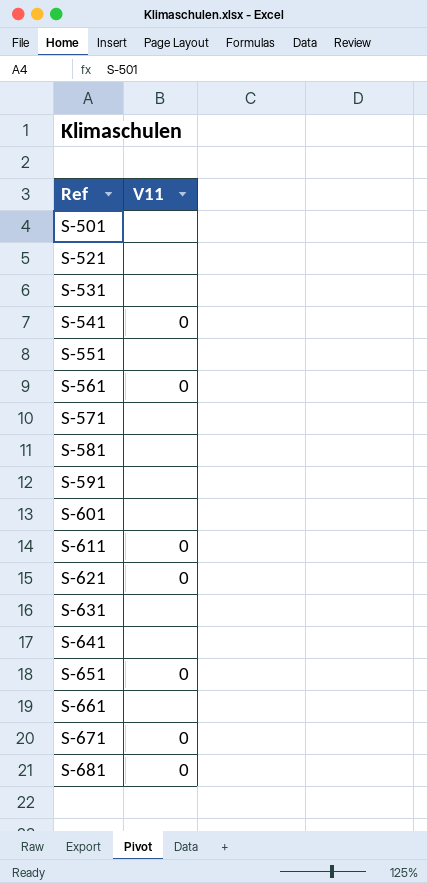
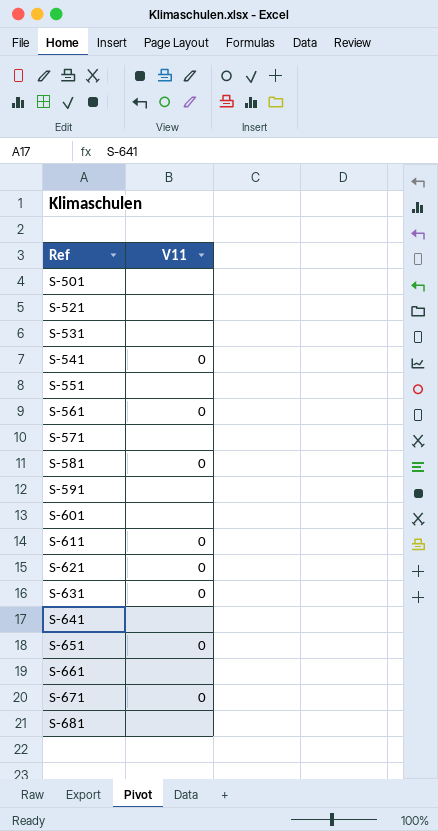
S-581 | V11: none -> 0
S-631 | V11: none -> 0
S-681 | V11: 0 -> none

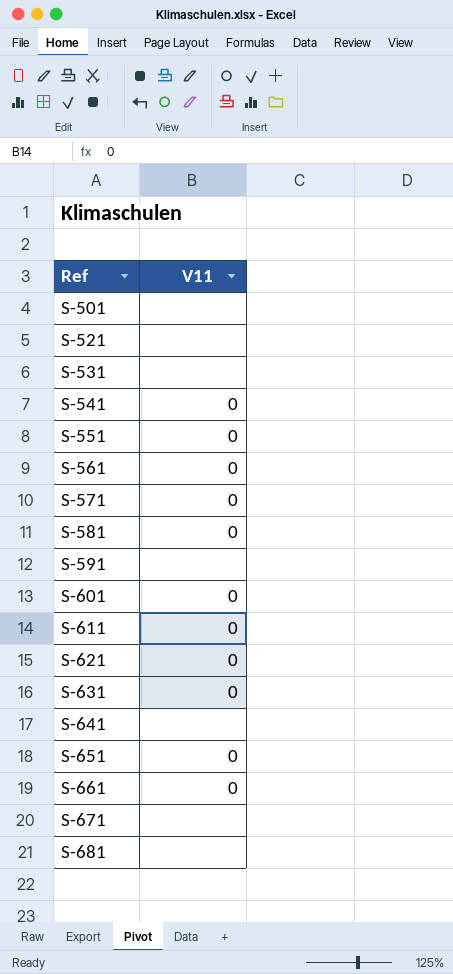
S-551 | V11: none -> 0
S-571 | V11: none -> 0
S-601 | V11: none -> 0
S-661 | V11: none -> 0
S-671 | V11: 0 -> none

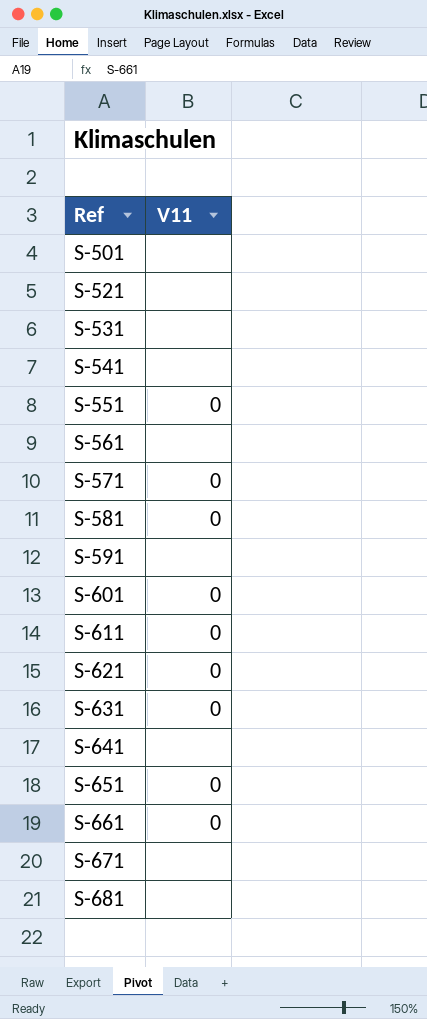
S-541 | V11: 0 -> none
S-561 | V11: 0 -> none

